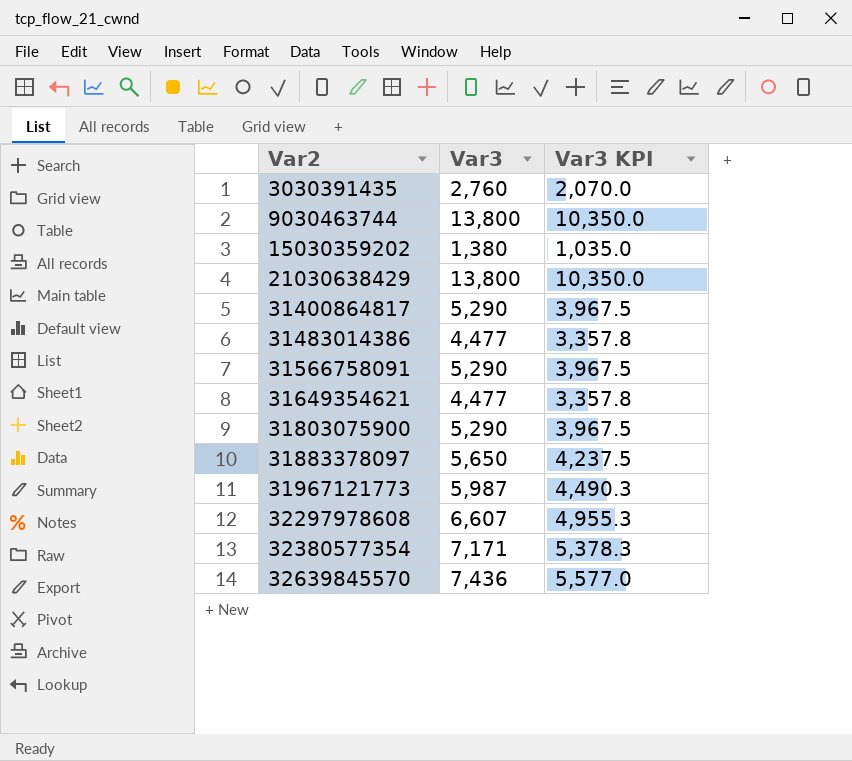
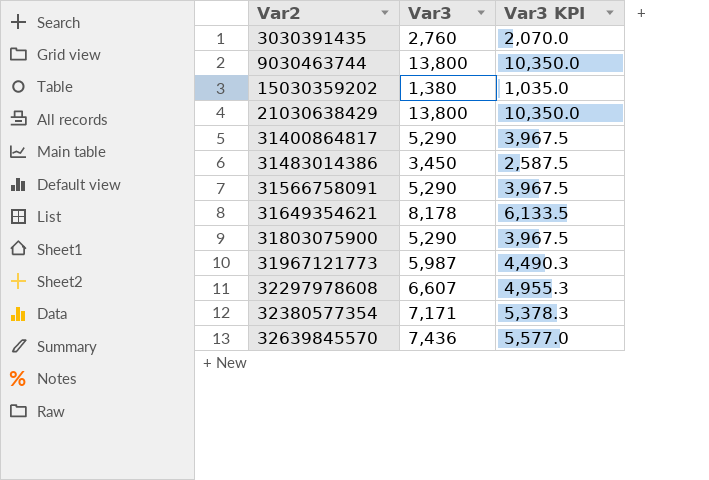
row 31883378097: 5,650 | 4,237.5 -> none
31483014386 | Var3: 4,477 -> 3,450
31483014386 | Var3 KPI: 3,357.8 -> 2,587.5
31649354621 | Var3: 4,477 -> 8,178
31649354621 | Var3 KPI: 3,357.8 -> 6,133.5

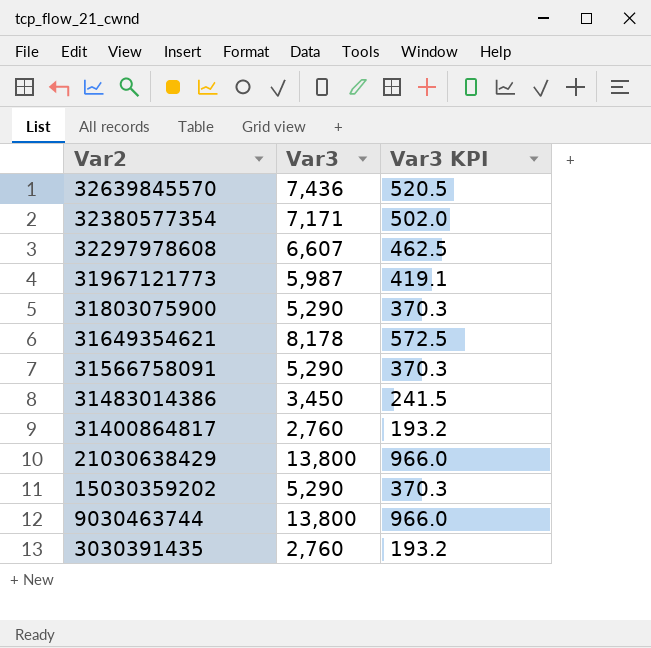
row order: Var2 ascending -> Var2 descending
column Var3 KPI | formula: [Var3] * 0.75 -> [Var3] * 0.07
31400864817 | Var3: 5,290 -> 2,760
15030359202 | Var3: 1,380 -> 5,290

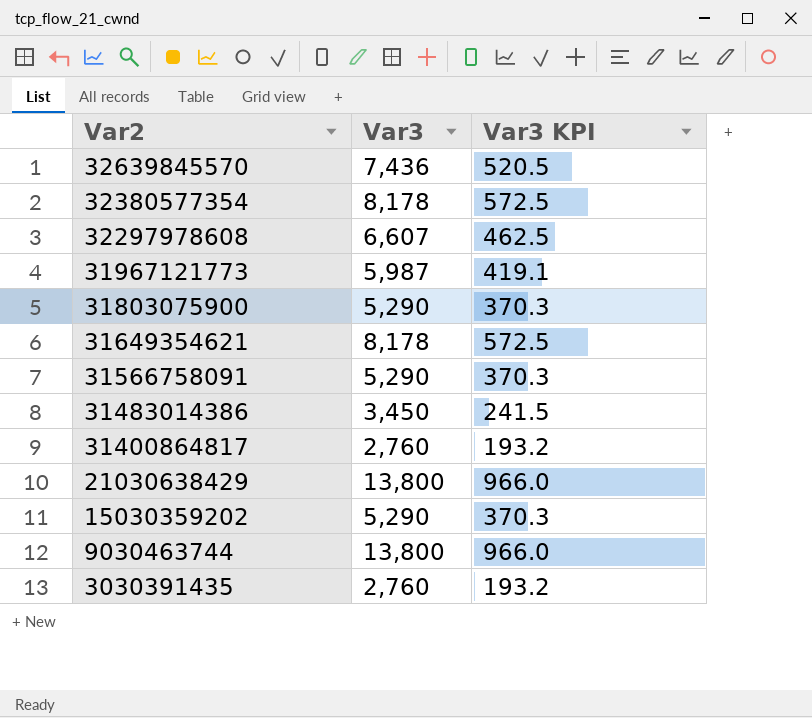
32380577354 | Var3: 7,171 -> 8,178
32380577354 | Var3 KPI: 502.0 -> 572.5

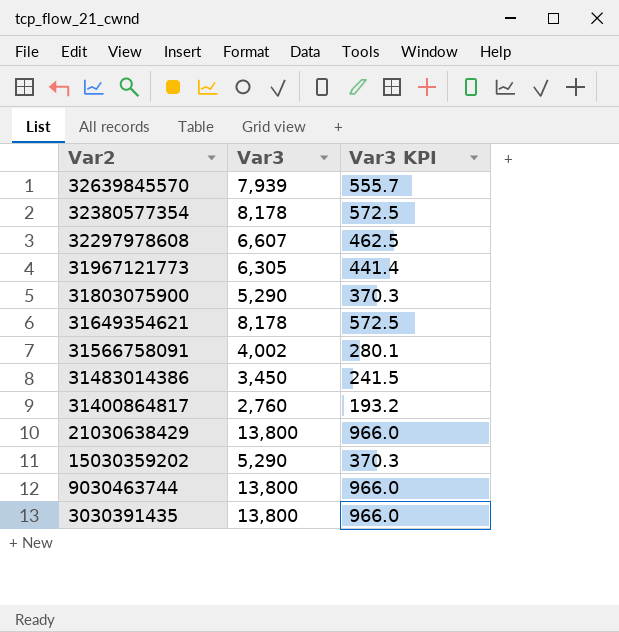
32639845570 | Var3: 7,436 -> 7,939
32639845570 | Var3 KPI: 520.5 -> 555.7
31967121773 | Var3: 5,987 -> 6,305
31967121773 | Var3 KPI: 419.1 -> 441.4
31566758091 | Var3: 5,290 -> 4,002
31566758091 | Var3 KPI: 370.3 -> 280.1
3030391435 | Var3: 2,760 -> 13,800
3030391435 | Var3 KPI: 193.2 -> 966.0

